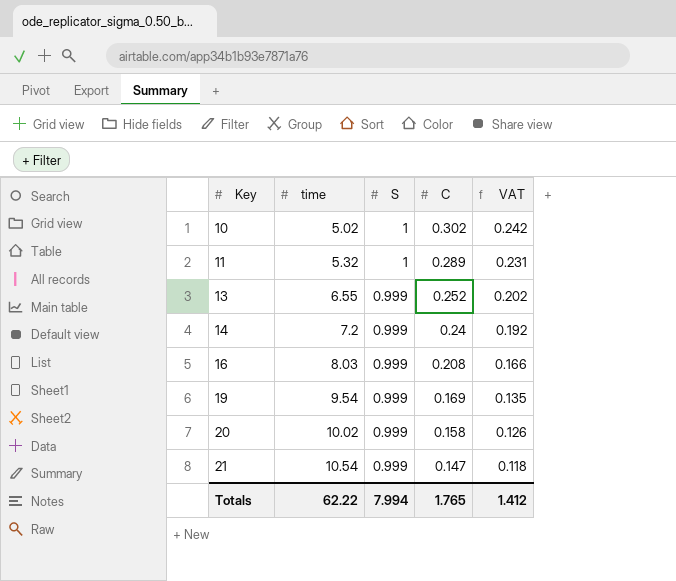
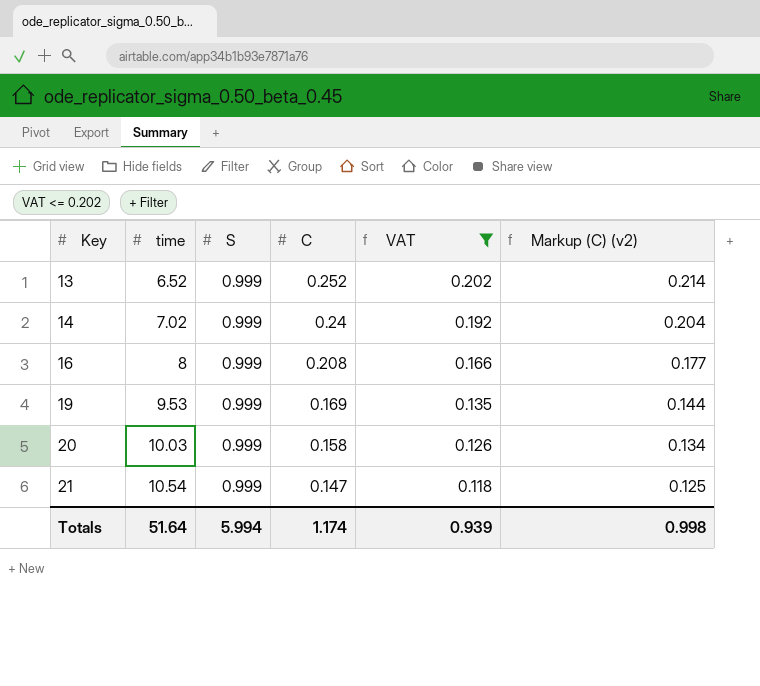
filter: none -> VAT <= 0.202
column Markup (C) (v2) | formula: none -> [C] * 0.85
13 | time: 6.55 -> 6.52
14 | time: 7.2 -> 7.02
16 | time: 8.03 -> 8
19 | time: 9.54 -> 9.53
20 | time: 10.02 -> 10.03
Totals | time: 62.22 -> 51.64
Totals | S: 7.994 -> 5.994
Totals | C: 1.765 -> 1.174
Totals | VAT: 1.412 -> 0.939

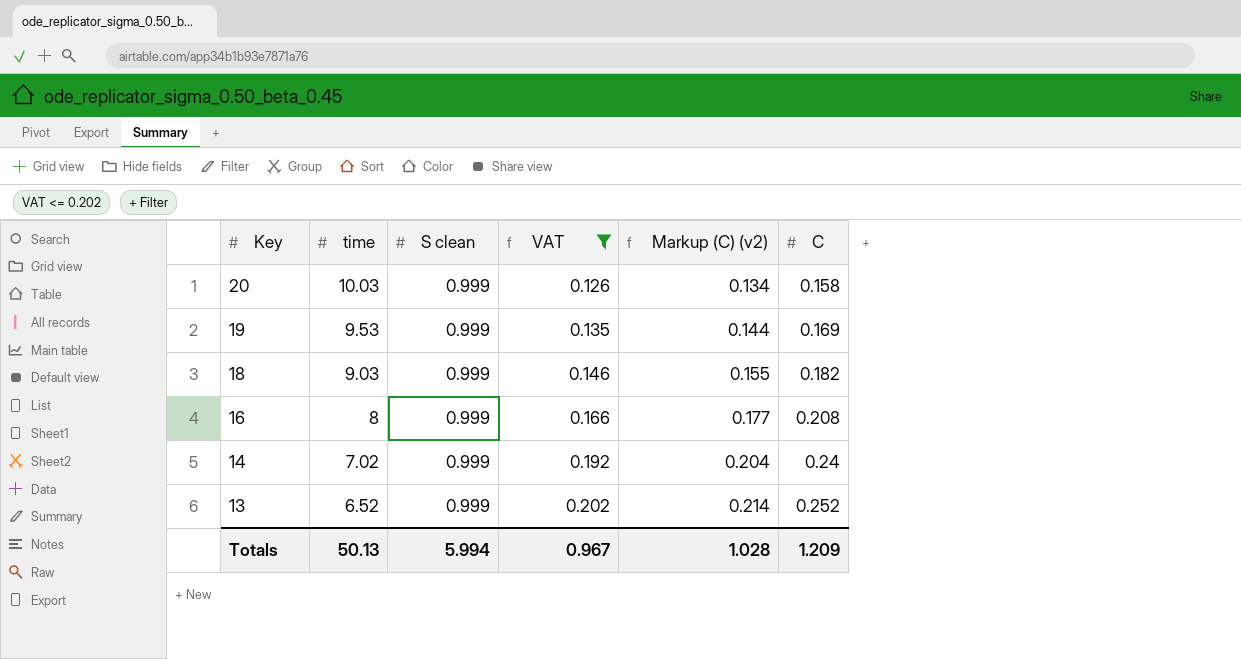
row order: Key ascending -> Key descending
column name: S -> S clean
column C | position: 4 -> 6
row 21: 10.54 | 0.999 | 0.147 | 0.118 | 0.125 -> none
row 18: none -> 9.03 | 0.999 | 0.146 | 0.155 | 0.182
Totals | time: 51.64 -> 50.13
Totals | VAT: 0.939 -> 0.967
Totals | Markup (C) (v2): 0.998 -> 1.028
Totals | C: 1.174 -> 1.209

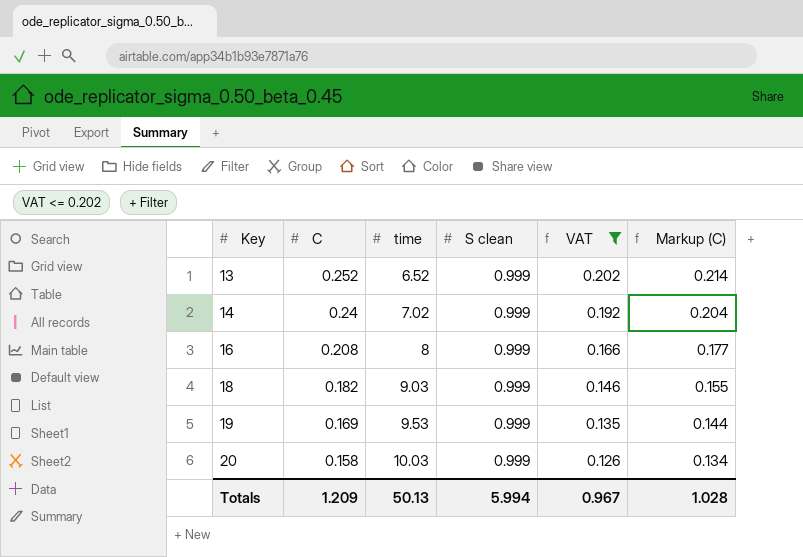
row order: Key descending -> Key ascending
column C | position: 6 -> 2
column name: Markup (C) (v2) -> Markup (C)

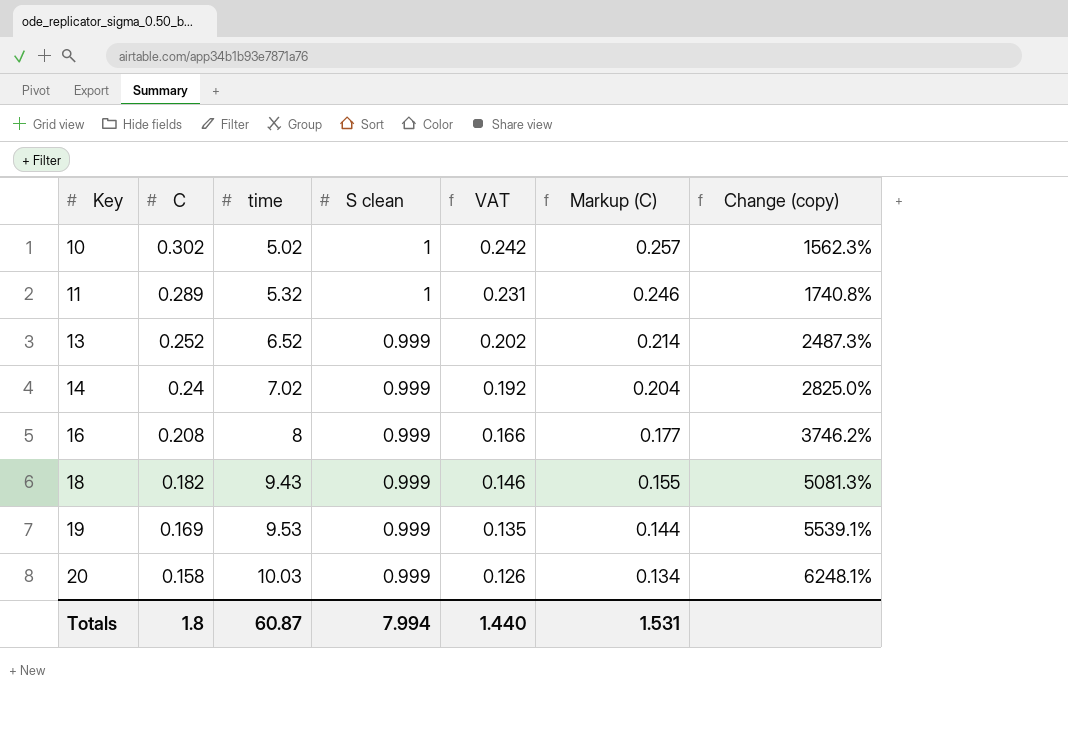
filter: VAT <= 0.202 -> none
column Change (copy) | formula: none -> ([time] - [C]) / [C]
18 | time: 9.03 -> 9.43
Totals | C: 1.209 -> 1.8
Totals | time: 50.13 -> 60.87
Totals | S clean: 5.994 -> 7.994
Totals | VAT: 0.967 -> 1.440
Totals | Markup (C): 1.028 -> 1.531

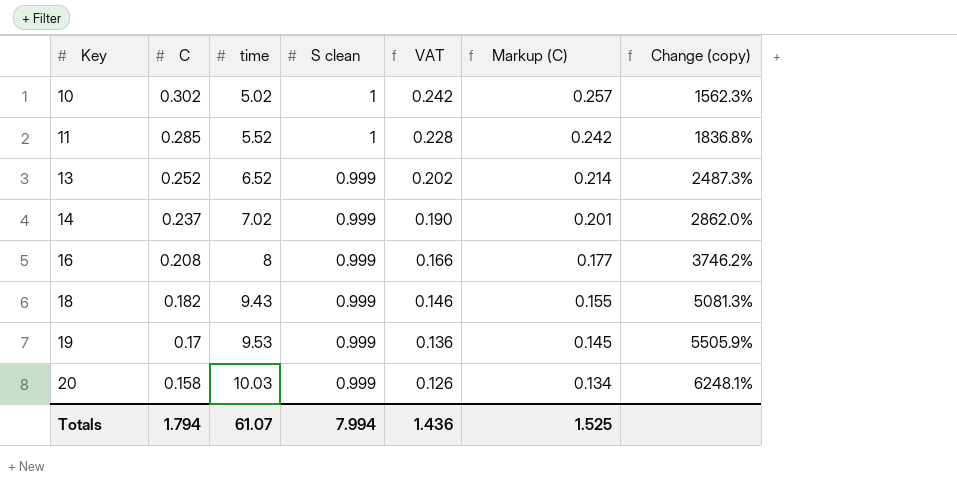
11 | C: 0.289 -> 0.285
11 | time: 5.32 -> 5.52
11 | VAT: 0.231 -> 0.228
11 | Markup (C): 0.246 -> 0.242
11 | Change (copy): 1740.8% -> 1836.8%
14 | C: 0.24 -> 0.237
14 | VAT: 0.192 -> 0.190
14 | Markup (C): 0.204 -> 0.201
14 | Change (copy): 2825.0% -> 2862.0%
19 | C: 0.169 -> 0.17
19 | VAT: 0.135 -> 0.136
19 | Markup (C): 0.144 -> 0.145
19 | Change (copy): 5539.1% -> 5505.9%
Totals | C: 1.8 -> 1.794
Totals | time: 60.87 -> 61.07
Totals | VAT: 1.440 -> 1.436
Totals | Markup (C): 1.531 -> 1.525

